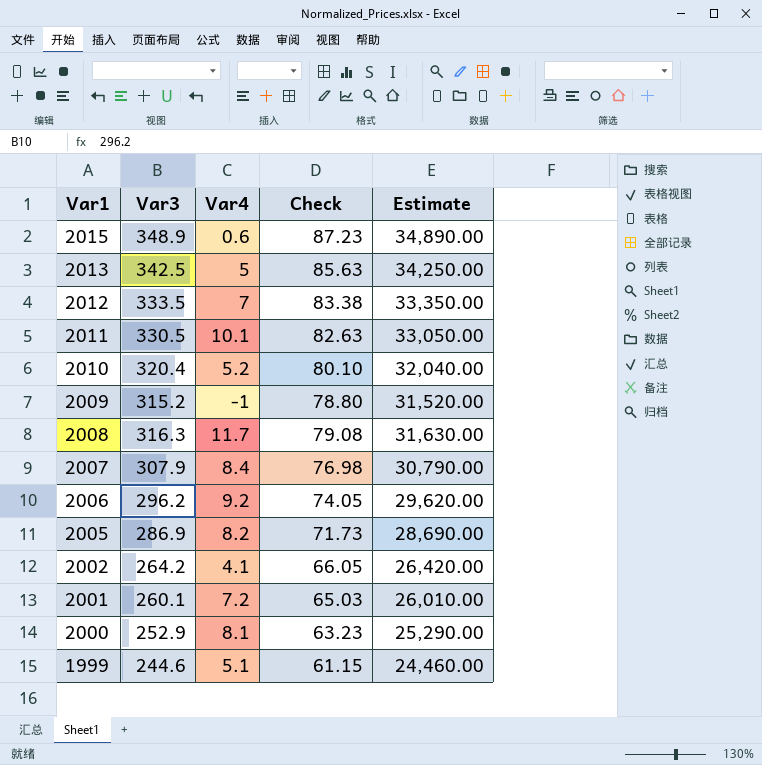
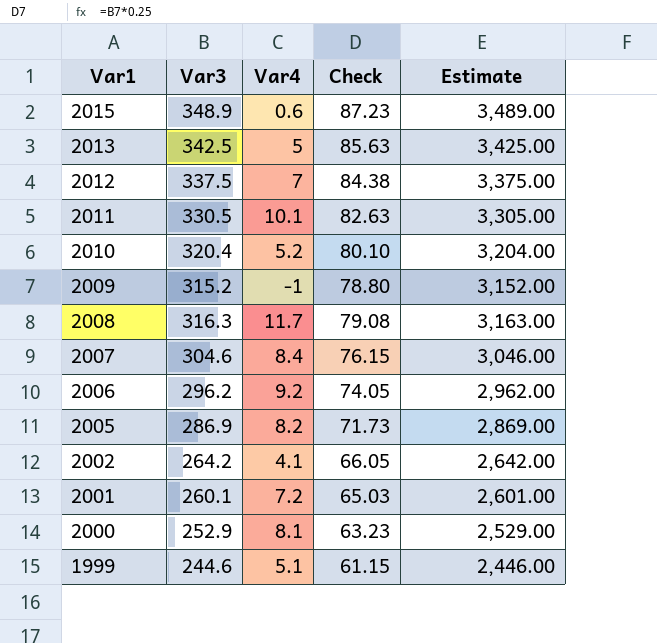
column Estimate | formula: [Var3] * 100 -> [Var3] * 10
2012 | Var3: 333.5 -> 337.5
2012 | Check: 83.38 -> 84.38
2007 | Var3: 307.9 -> 304.6
2007 | Check: 76.98 -> 76.15

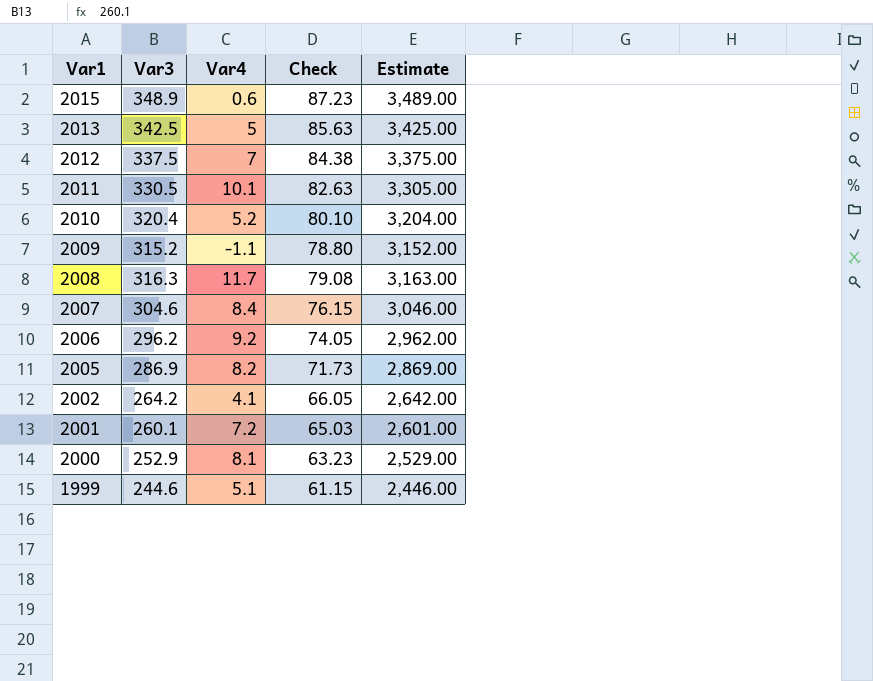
2009 | Var4: -1 -> -1.1

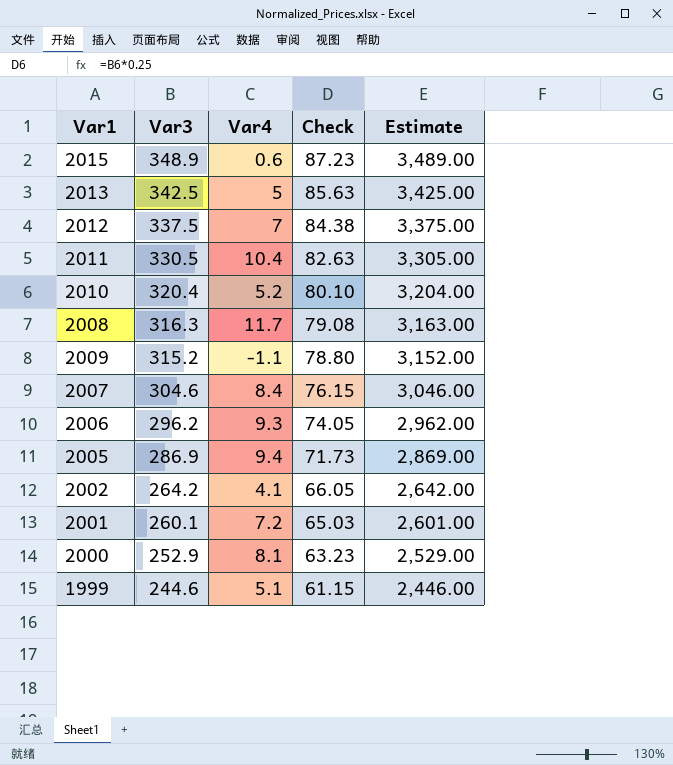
row order: Var1 descending -> Var3 descending
2011 | Var4: 10.1 -> 10.4
2006 | Var4: 9.2 -> 9.3
2005 | Var4: 8.2 -> 9.4

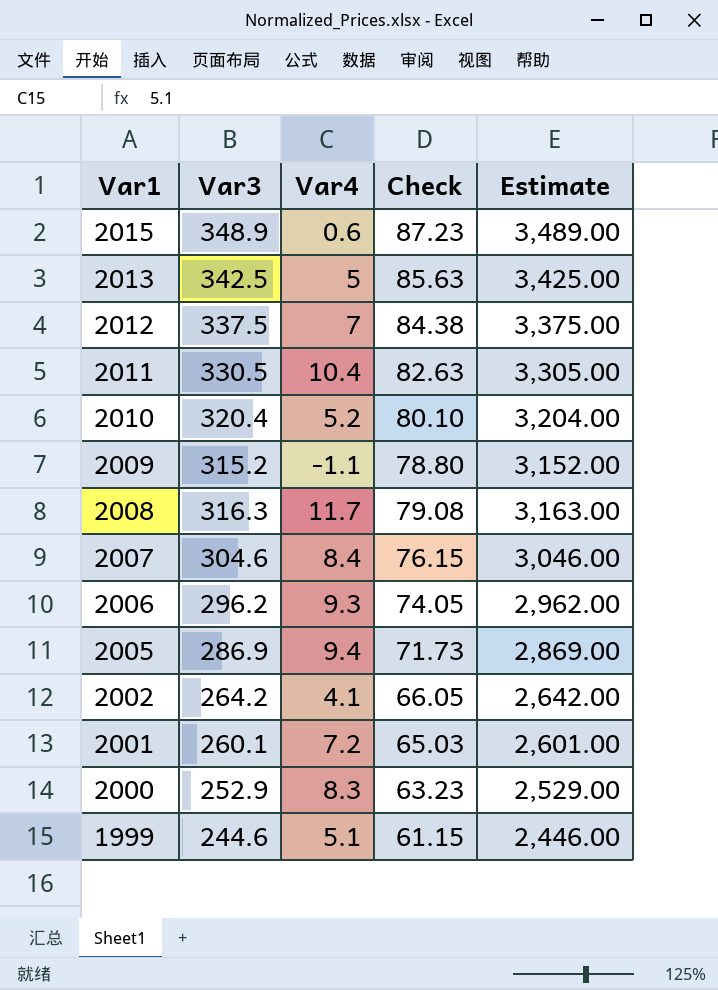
row order: Var3 descending -> Var1 descending
2000 | Var4: 8.1 -> 8.3

